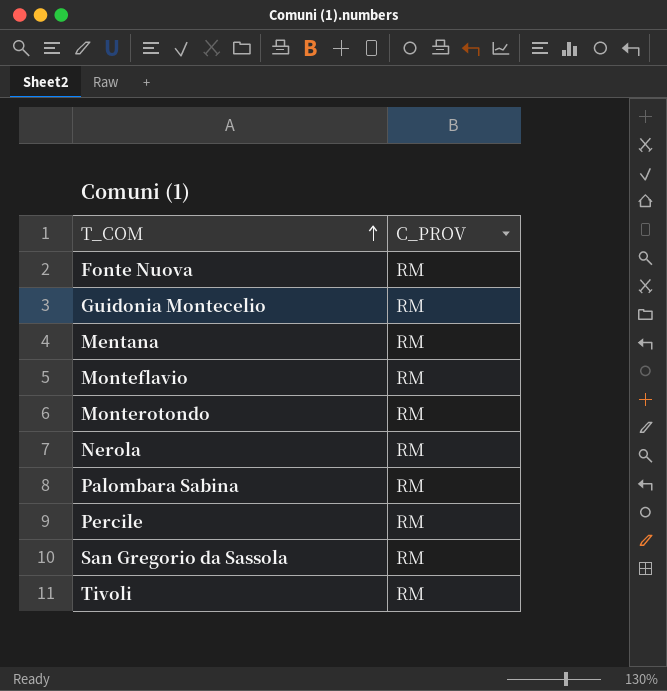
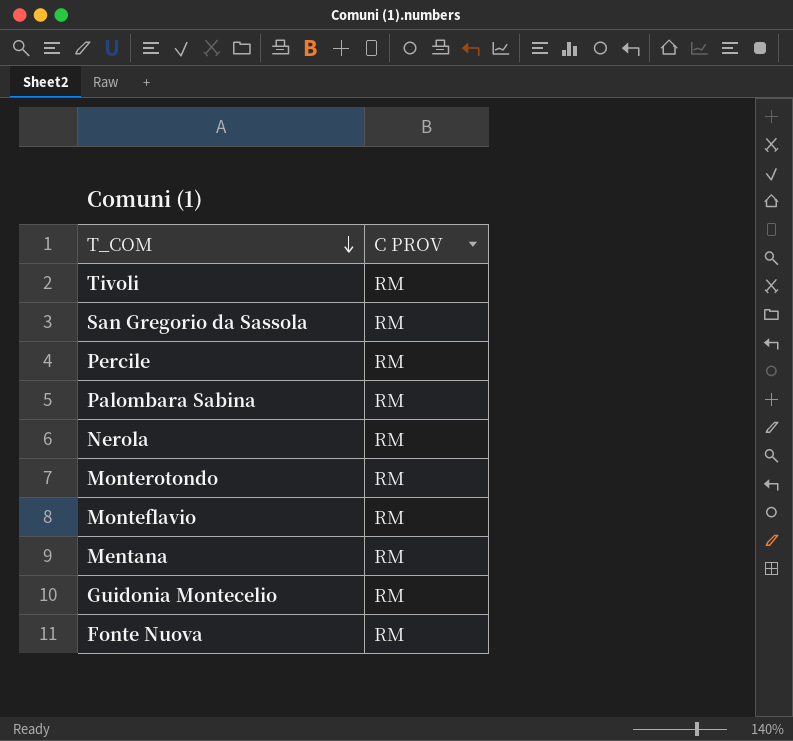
row order: T_COM ascending -> T_COM descending
column name: C_PROV -> C PROV

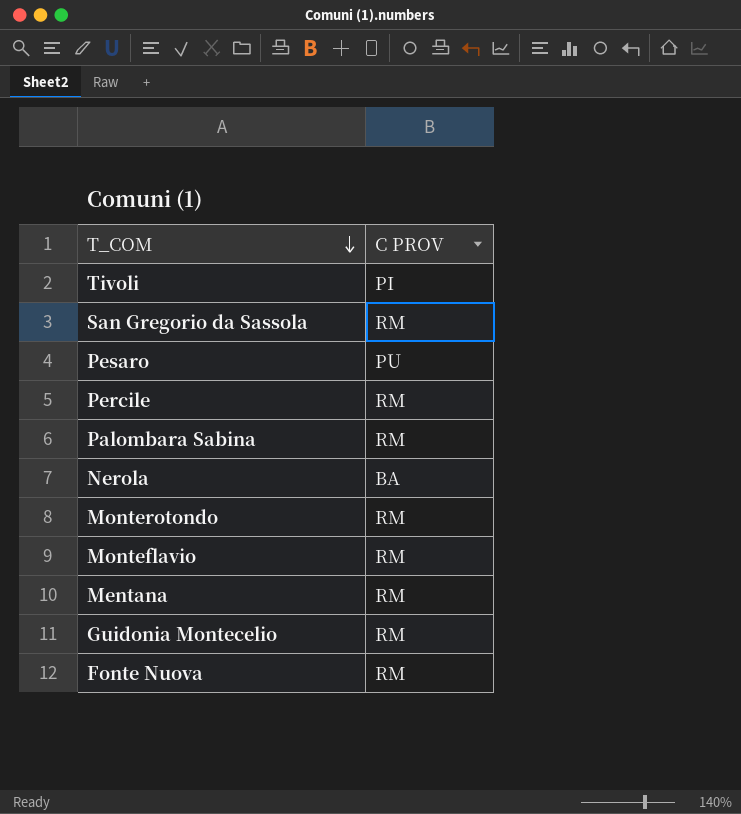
Tivoli | C PROV: RM -> PI
row Pesaro: none -> PU
Nerola | C PROV: RM -> BA

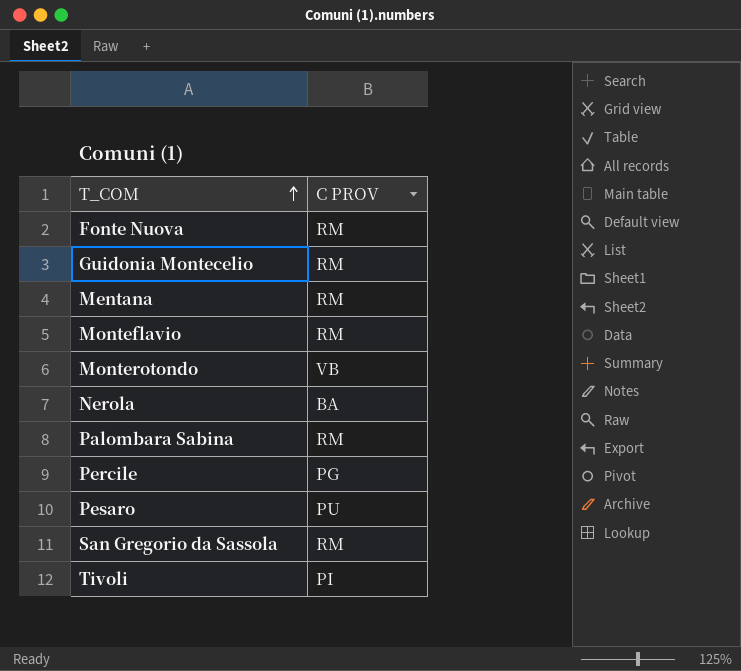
row order: T_COM descending -> T_COM ascending
Monterotondo | C PROV: RM -> VB
Percile | C PROV: RM -> PG

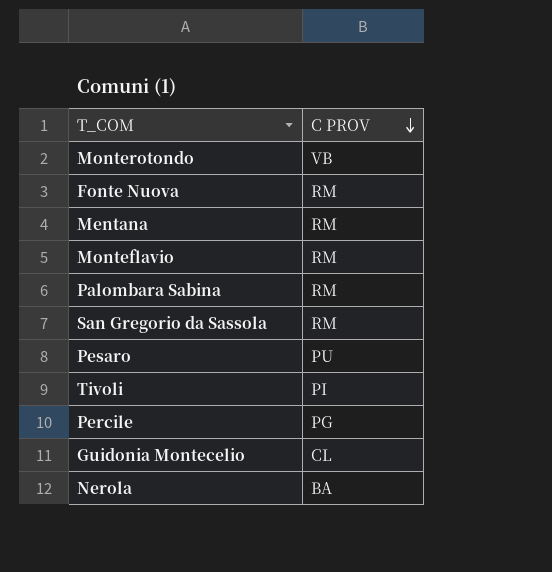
row order: T_COM ascending -> C PROV descending
Guidonia Montecelio | C PROV: RM -> CL

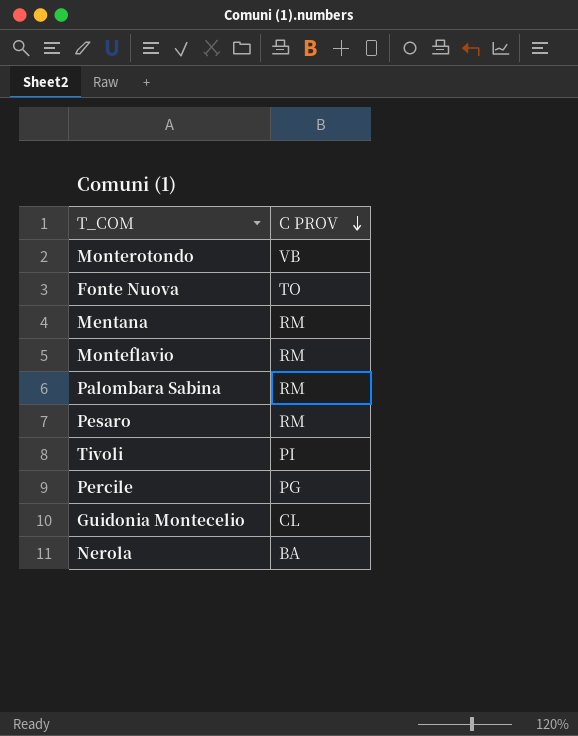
row San Gregorio da Sassola: RM -> none
Fonte Nuova | C PROV: RM -> TO
Pesaro | C PROV: PU -> RM

